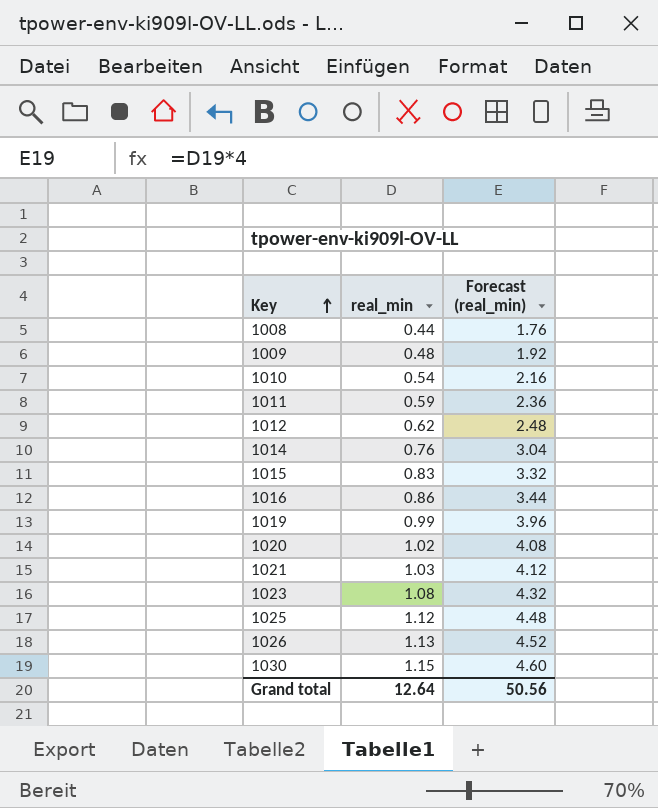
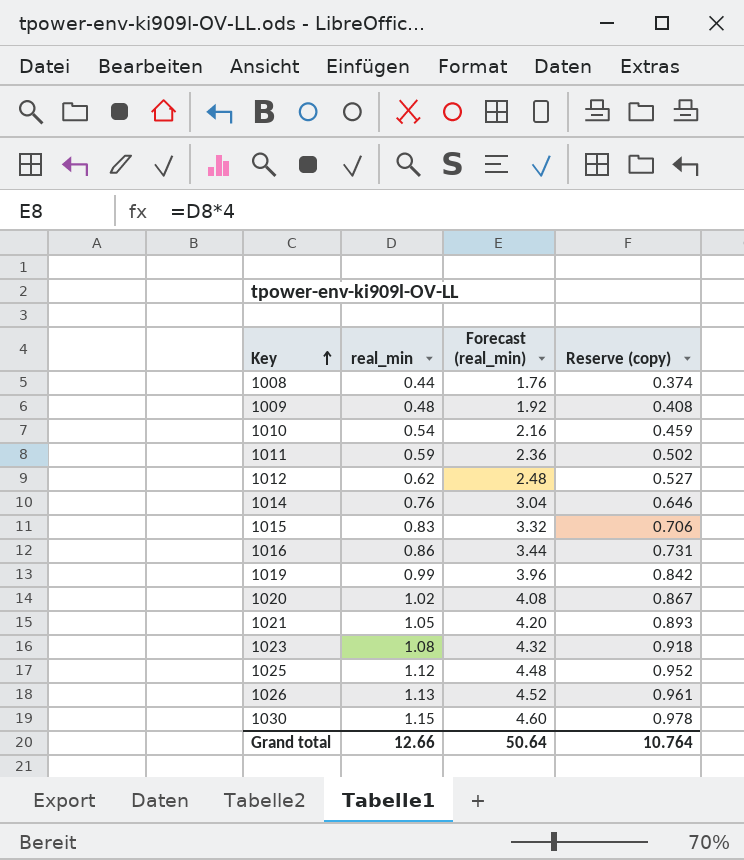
column Reserve (copy) | formula: none -> [real_min] * 0.85
1021 | real_min: 1.03 -> 1.05
1021 | Forecast (real_min): 4.12 -> 4.20
Grand total | real_min: 12.64 -> 12.66
Grand total | Forecast (real_min): 50.56 -> 50.64

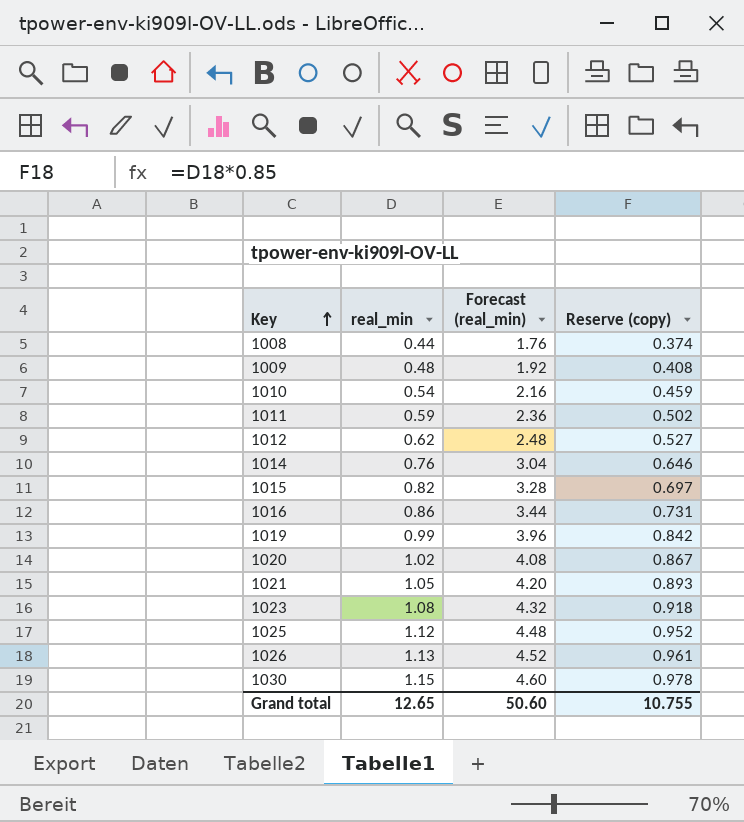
1015 | real_min: 0.83 -> 0.82
1015 | Forecast (real_min): 3.32 -> 3.28
1015 | Reserve (copy): 0.706 -> 0.697
Grand total | real_min: 12.66 -> 12.65
Grand total | Forecast (real_min): 50.64 -> 50.60
Grand total | Reserve (copy): 10.764 -> 10.755

